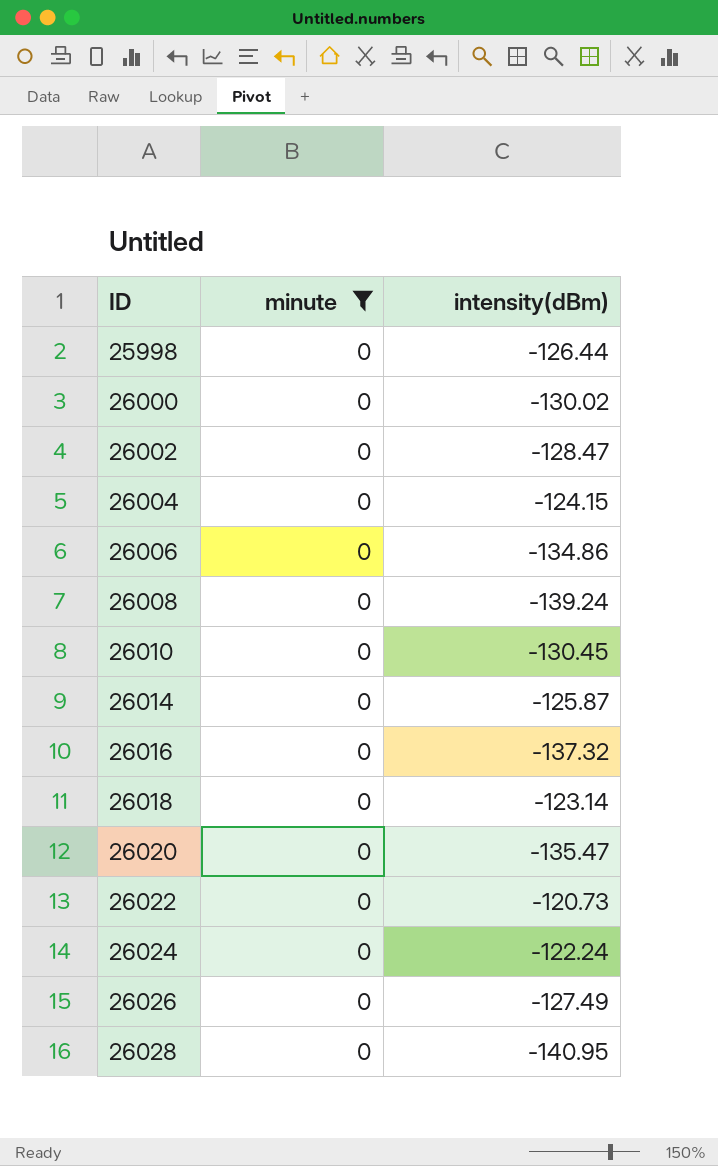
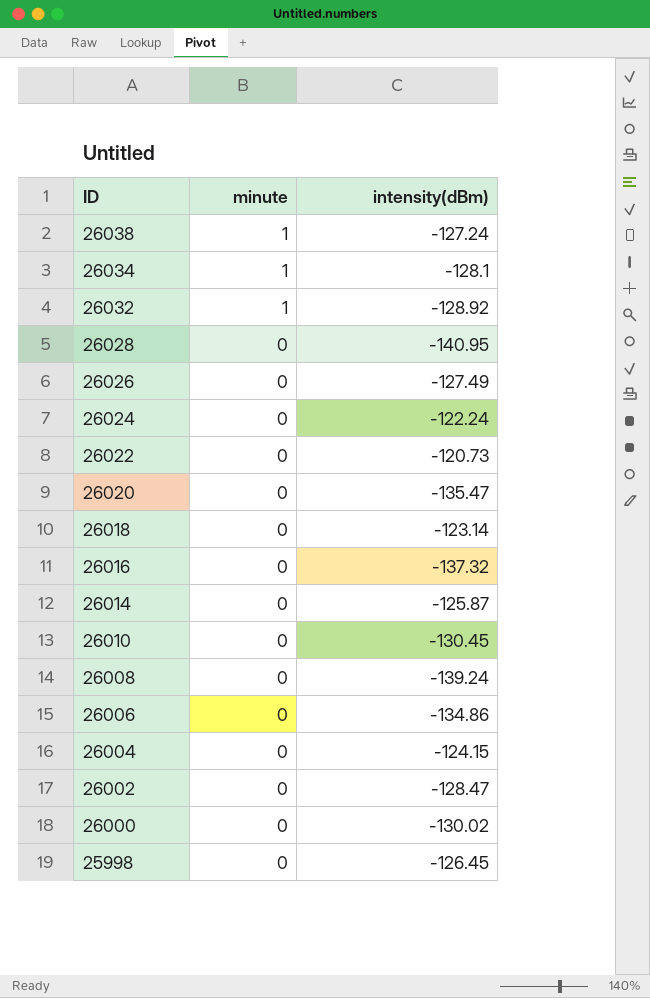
filter: minute = 0 -> none
row order: ID ascending -> ID descending
25998 | intensity(dBm): -126.44 -> -126.45

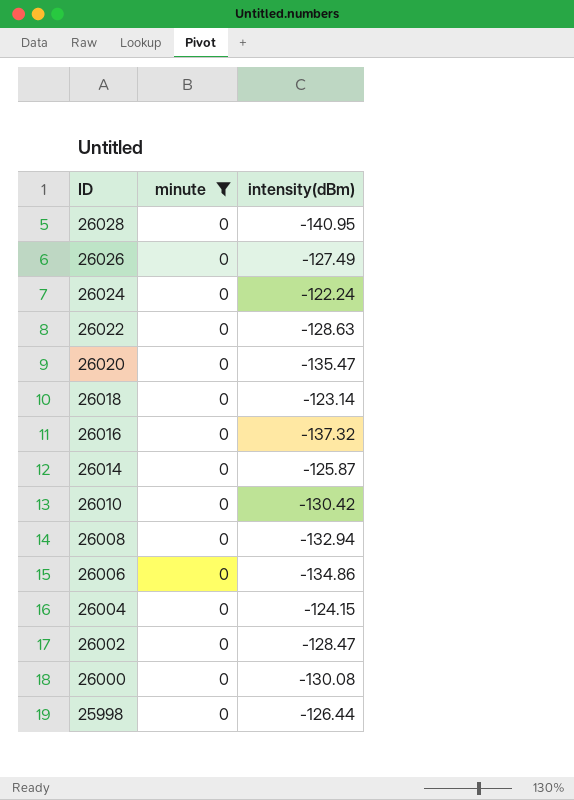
filter: none -> minute = 0
26022 | intensity(dBm): -120.73 -> -128.63
26010 | intensity(dBm): -130.45 -> -130.42
26008 | intensity(dBm): -139.24 -> -132.94
26000 | intensity(dBm): -130.02 -> -130.08
25998 | intensity(dBm): -126.45 -> -126.44

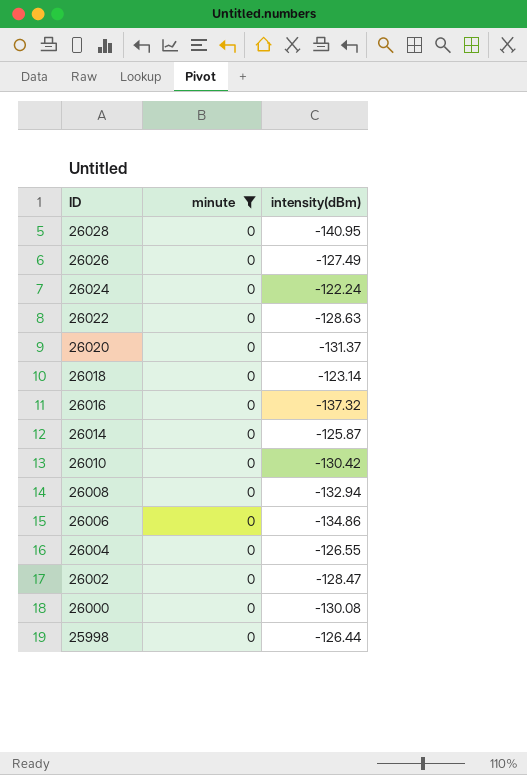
26020 | intensity(dBm): -135.47 -> -131.37
26004 | intensity(dBm): -124.15 -> -126.55

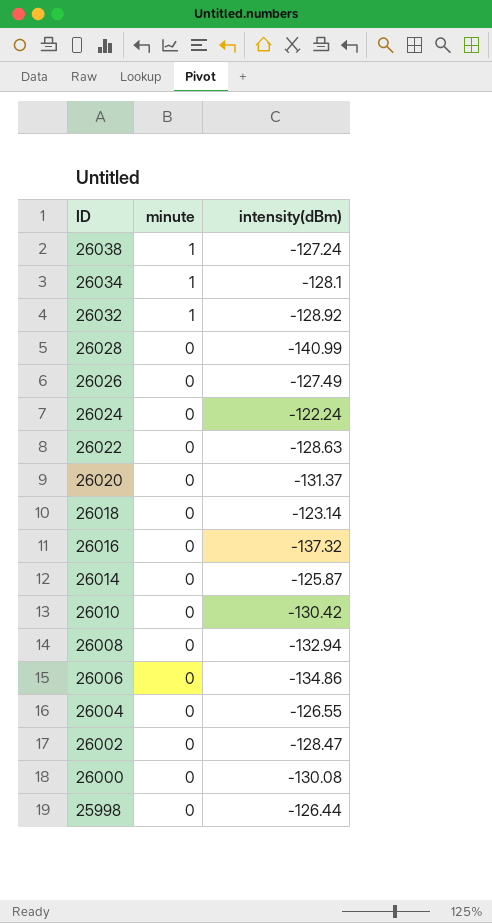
filter: minute = 0 -> none
26028 | intensity(dBm): -140.95 -> -140.99

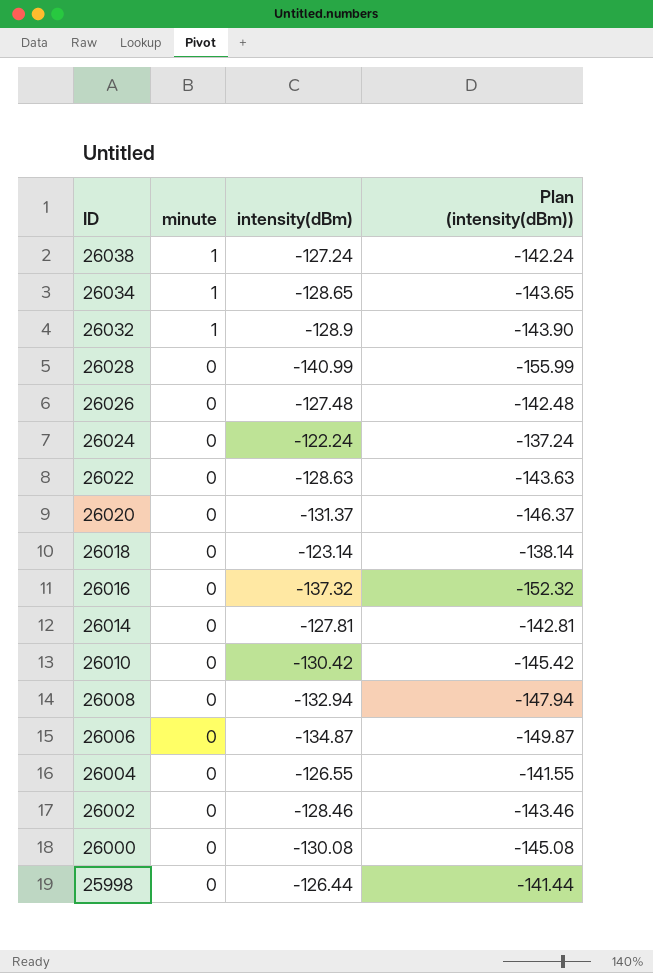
column Plan (intensity(dBm)) | formula: none -> [intensity(dBm)] - 15
26034 | intensity(dBm): -128.1 -> -128.65
26032 | intensity(dBm): -128.92 -> -128.9
26026 | intensity(dBm): -127.49 -> -127.48
26014 | intensity(dBm): -125.87 -> -127.81
26006 | intensity(dBm): -134.86 -> -134.87
26002 | intensity(dBm): -128.47 -> -128.46

